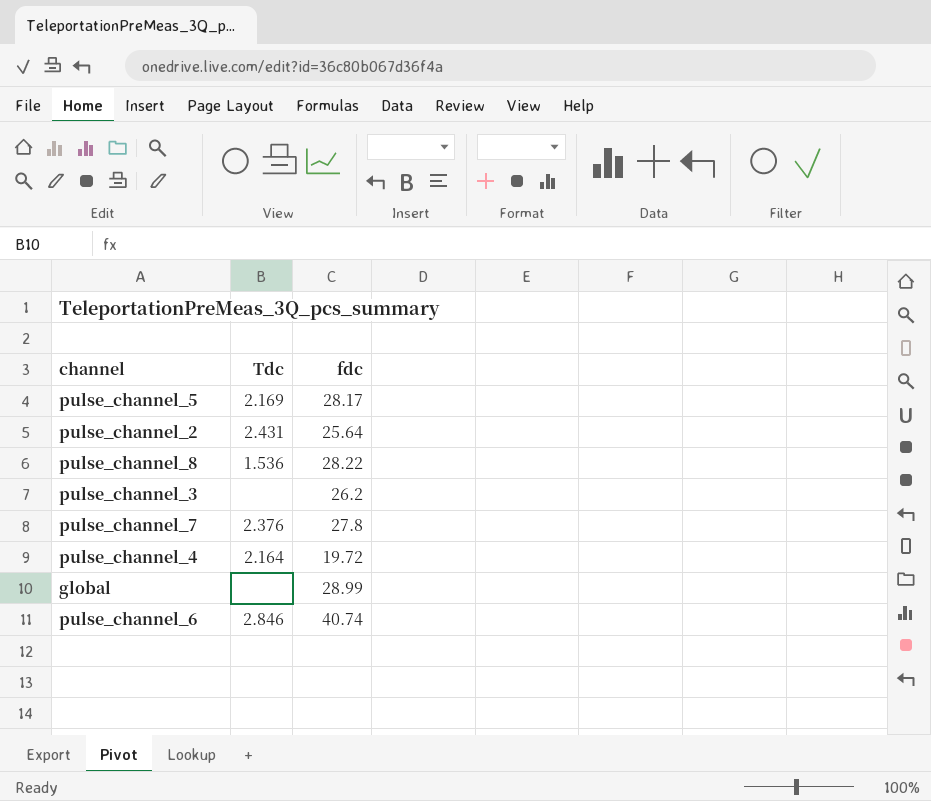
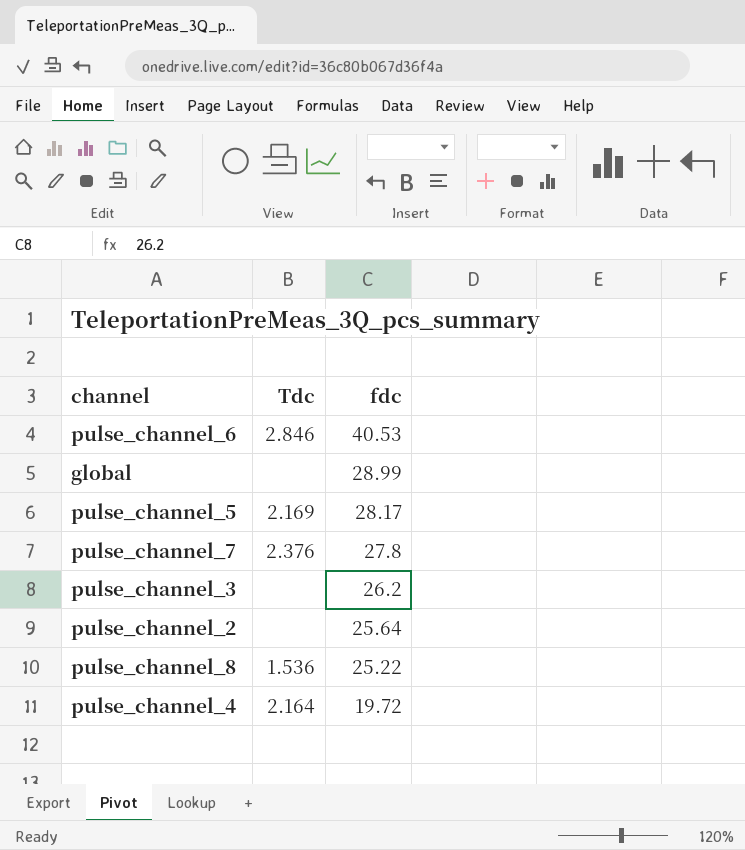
row order: none -> fdc descending
pulse_channel_6 | fdc: 40.74 -> 40.53
pulse_channel_2 | Tdc: 2.431 -> none
pulse_channel_8 | fdc: 28.22 -> 25.22

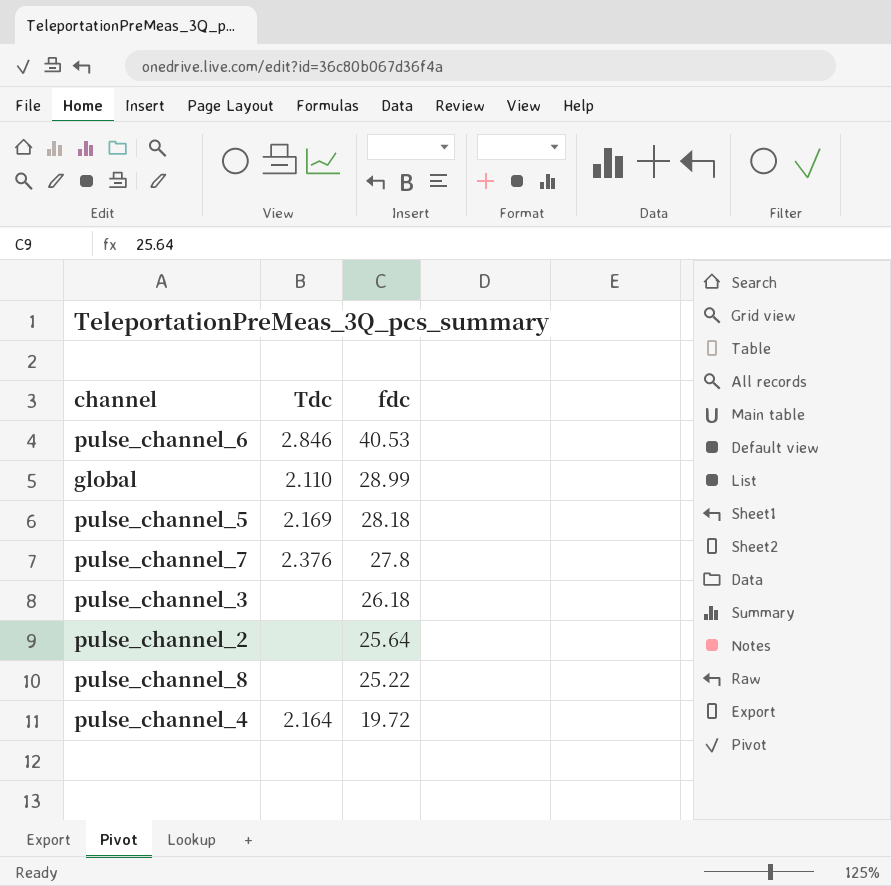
global | Tdc: none -> 2.110
pulse_channel_5 | fdc: 28.17 -> 28.18
pulse_channel_3 | fdc: 26.2 -> 26.18
pulse_channel_8 | Tdc: 1.536 -> none

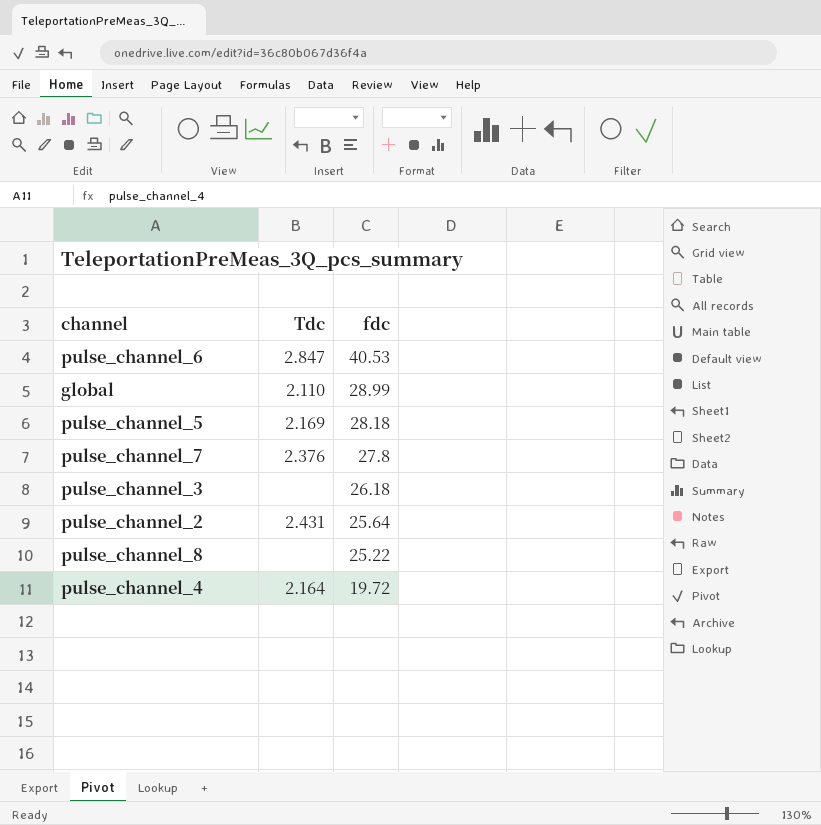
pulse_channel_6 | Tdc: 2.846 -> 2.847
pulse_channel_2 | Tdc: none -> 2.431

